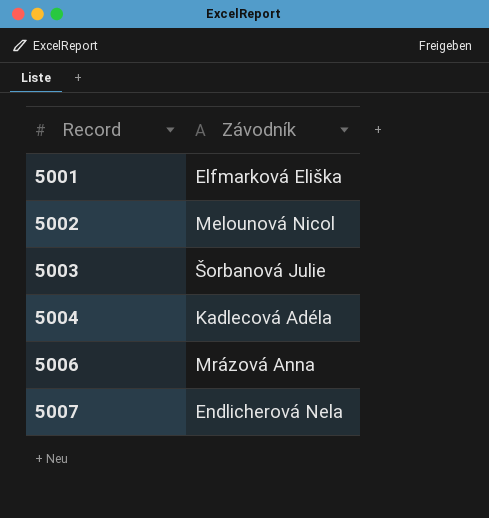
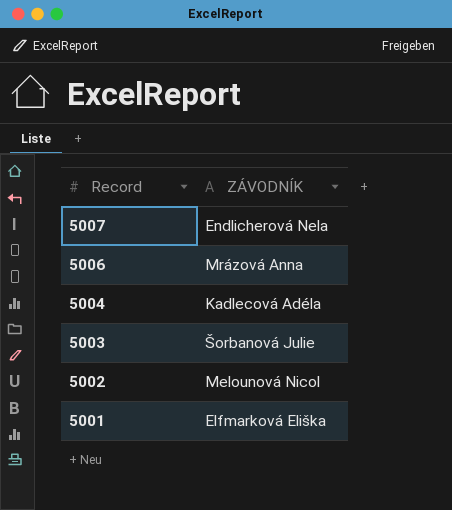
row order: Record ascending -> Record descending
column name: Závodník -> ZÁVODNÍK

